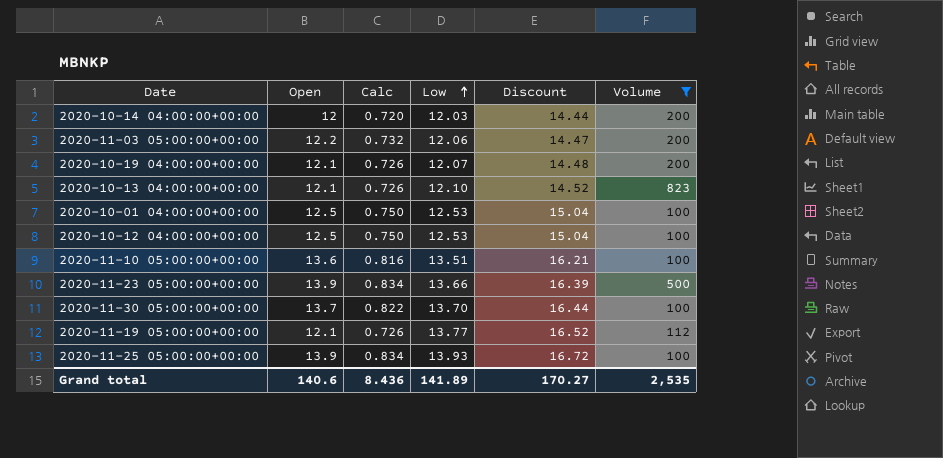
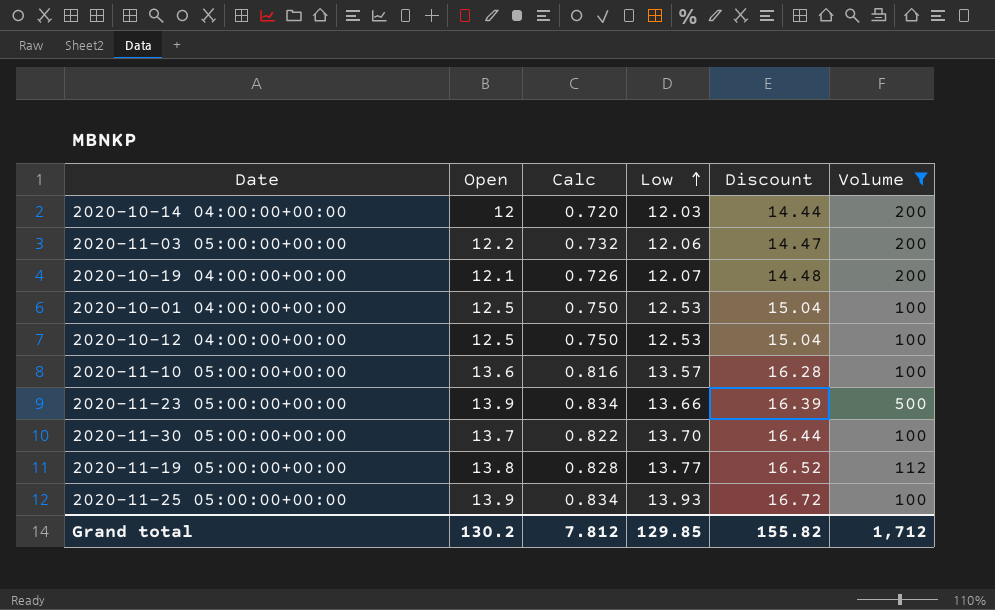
row 2020-10-13 04:00:00+00:00: 12.1 | 0.726 | 12.10 | 14.52 | 823 -> none
2020-11-10 05:00:00+00:00 | Low: 13.51 -> 13.57
2020-11-10 05:00:00+00:00 | Discount: 16.21 -> 16.28
2020-11-19 05:00:00+00:00 | Open: 12.1 -> 13.8
2020-11-19 05:00:00+00:00 | Calc: 0.726 -> 0.828
Grand total | Open: 140.6 -> 130.2
Grand total | Calc: 8.436 -> 7.812
Grand total | Low: 141.89 -> 129.85
Grand total | Discount: 170.27 -> 155.82
Grand total | Volume: 2,535 -> 1,712

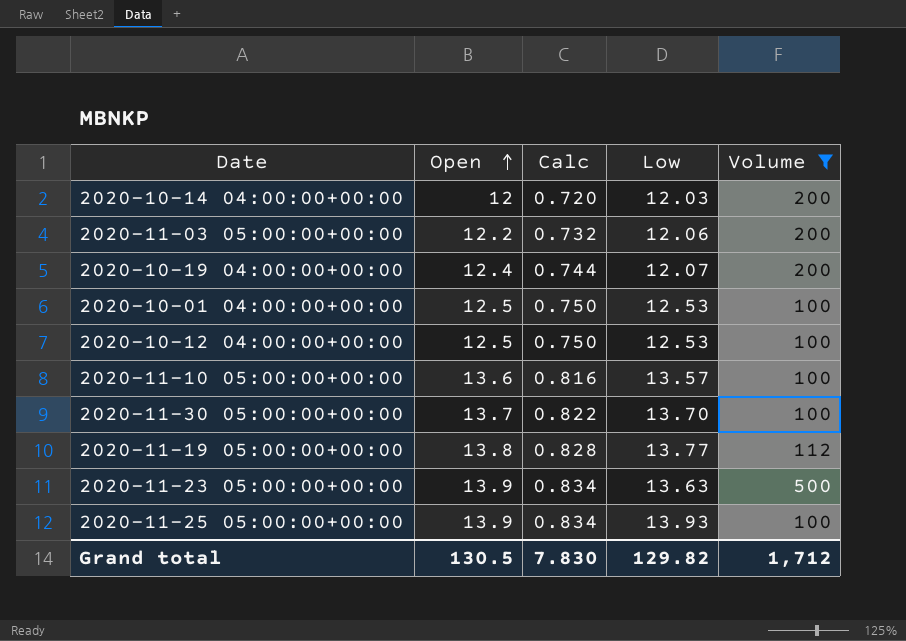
row order: Low ascending -> Open ascending
column Discount | formula: [Low] * 1.2 -> none
2020-10-19 04:00:00+00:00 | Open: 12.1 -> 12.4
2020-10-19 04:00:00+00:00 | Calc: 0.726 -> 0.744
2020-11-23 05:00:00+00:00 | Low: 13.66 -> 13.63
Grand total | Open: 130.2 -> 130.5
Grand total | Calc: 7.812 -> 7.830
Grand total | Low: 129.85 -> 129.82

